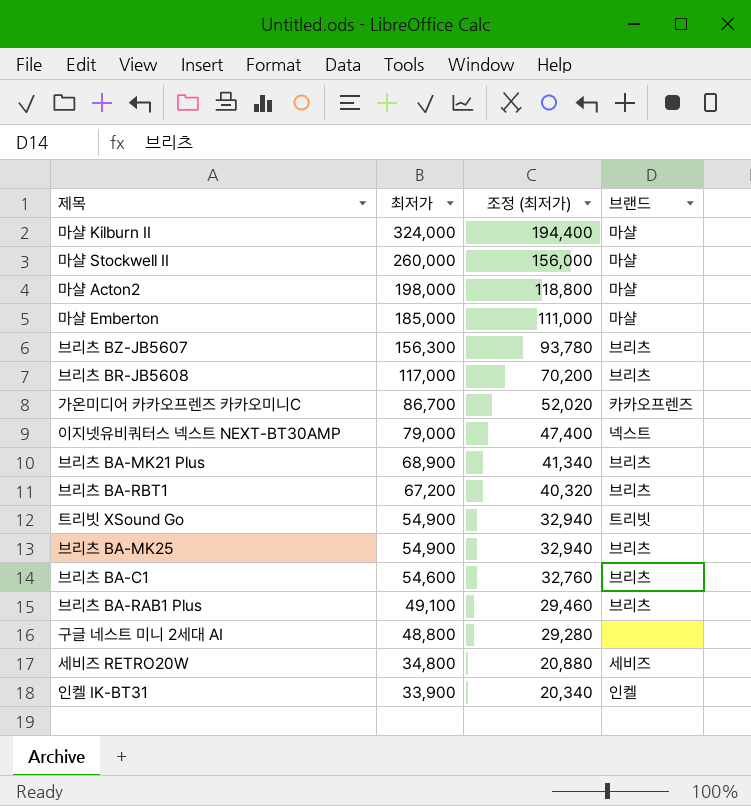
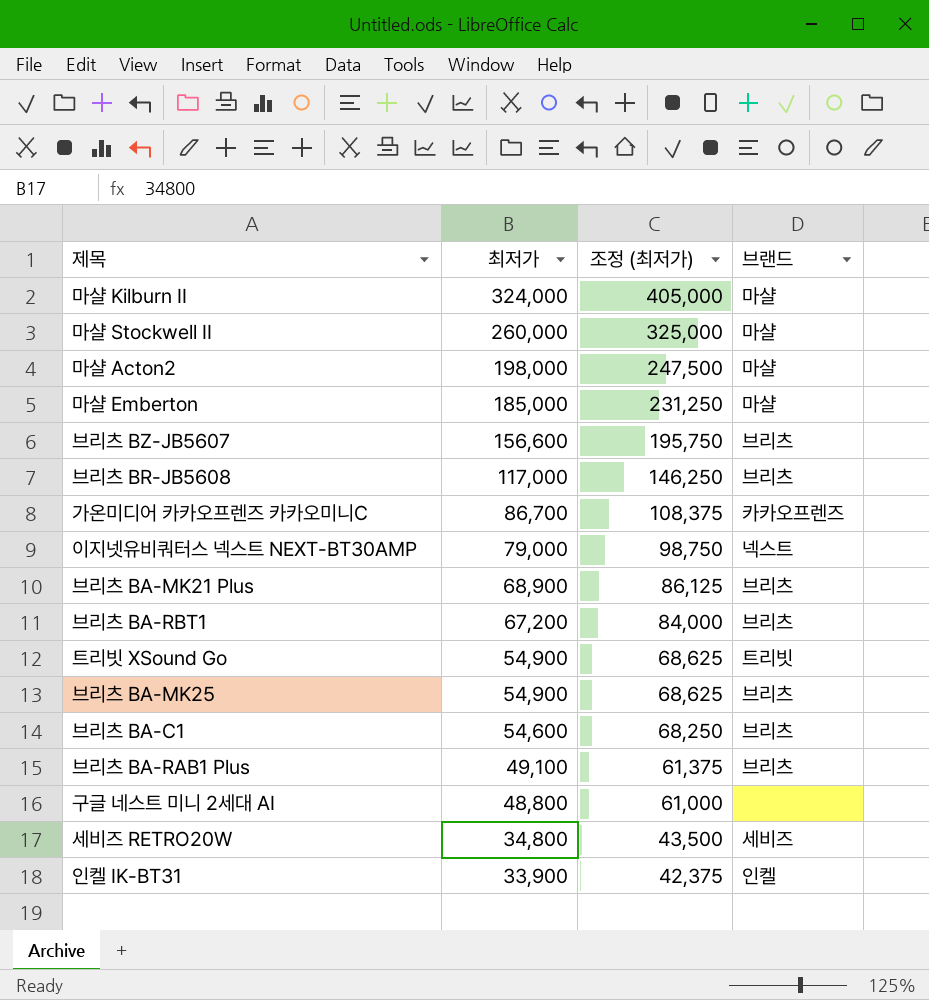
column 조정 (최저가) | formula: [최저가] * 0.6 -> [최저가] * 1.25
브리츠 BZ-JB5607 | 최저가: 156,300 -> 156,600

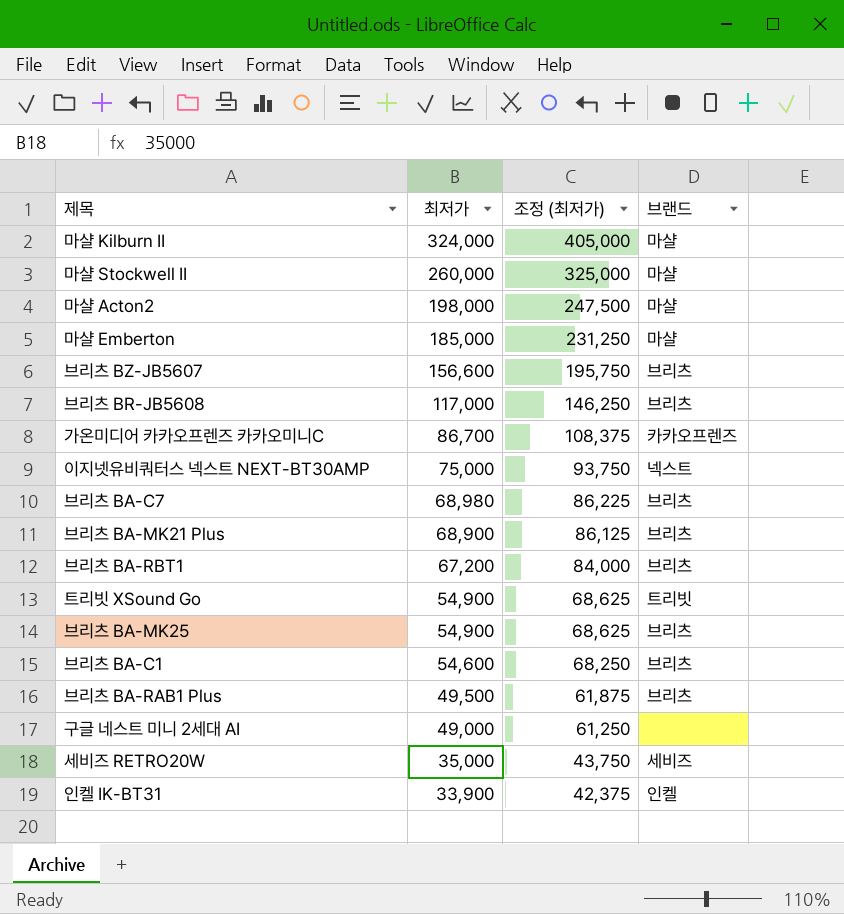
이지넷유비쿼터스 넥스트 NEXT-BT30AMP | 최저가: 79,000 -> 75,000
이지넷유비쿼터스 넥스트 NEXT-BT30AMP | 조정 (최저가): 98,750 -> 93,750
row 브리츠 BA-C7: none -> 68,980 | 86,225 | 브리츠
브리츠 BA-RAB1 Plus | 최저가: 49,100 -> 49,500
브리츠 BA-RAB1 Plus | 조정 (최저가): 61,375 -> 61,875
구글 네스트 미니 2세대 AI | 최저가: 48,800 -> 49,000
구글 네스트 미니 2세대 AI | 조정 (최저가): 61,000 -> 61,250
세비즈 RETRO20W | 최저가: 34,800 -> 35,000
세비즈 RETRO20W | 조정 (최저가): 43,500 -> 43,750

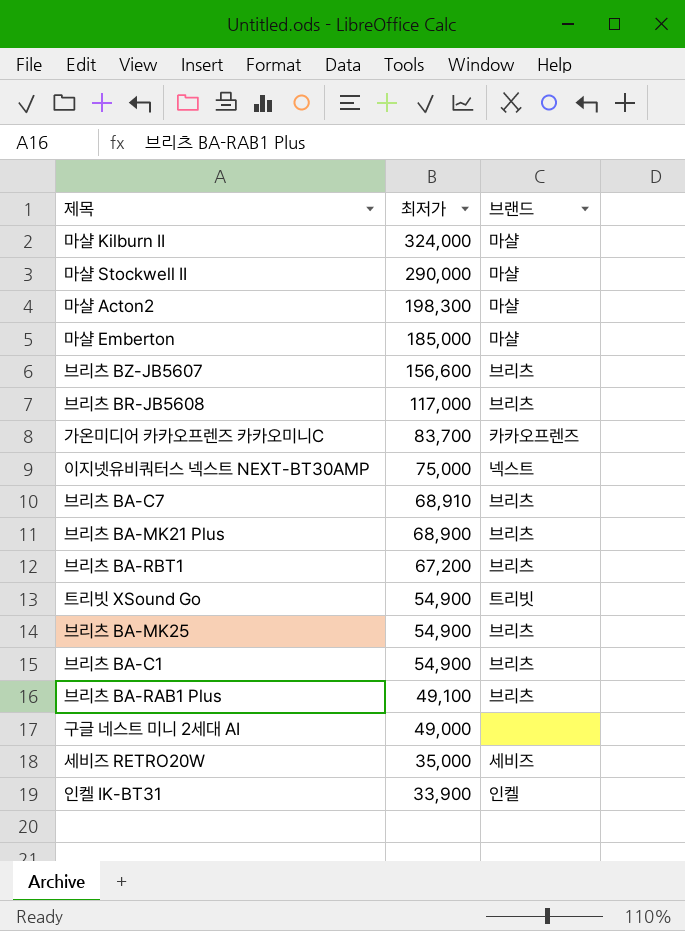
column 조정 (최저가) | formula: [최저가] * 1.25 -> none
마샬 Stockwell II | 최저가: 260,000 -> 290,000
마샬 Acton2 | 최저가: 198,000 -> 198,300
가온미디어 카카오프렌즈 카카오미니C | 최저가: 86,700 -> 83,700
브리츠 BA-C7 | 최저가: 68,980 -> 68,910
브리츠 BA-C1 | 최저가: 54,600 -> 54,900
브리츠 BA-RAB1 Plus | 최저가: 49,500 -> 49,100

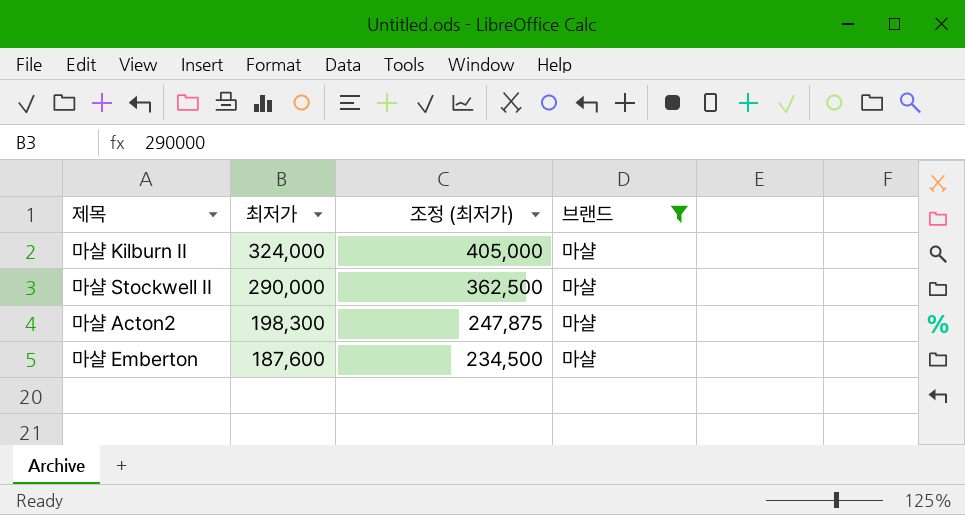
filter: none -> 브랜드 = 마샬
column 조정 (최저가) | formula: none -> [최저가] * 1.25
마샬 Emberton | 최저가: 185,000 -> 187,600

